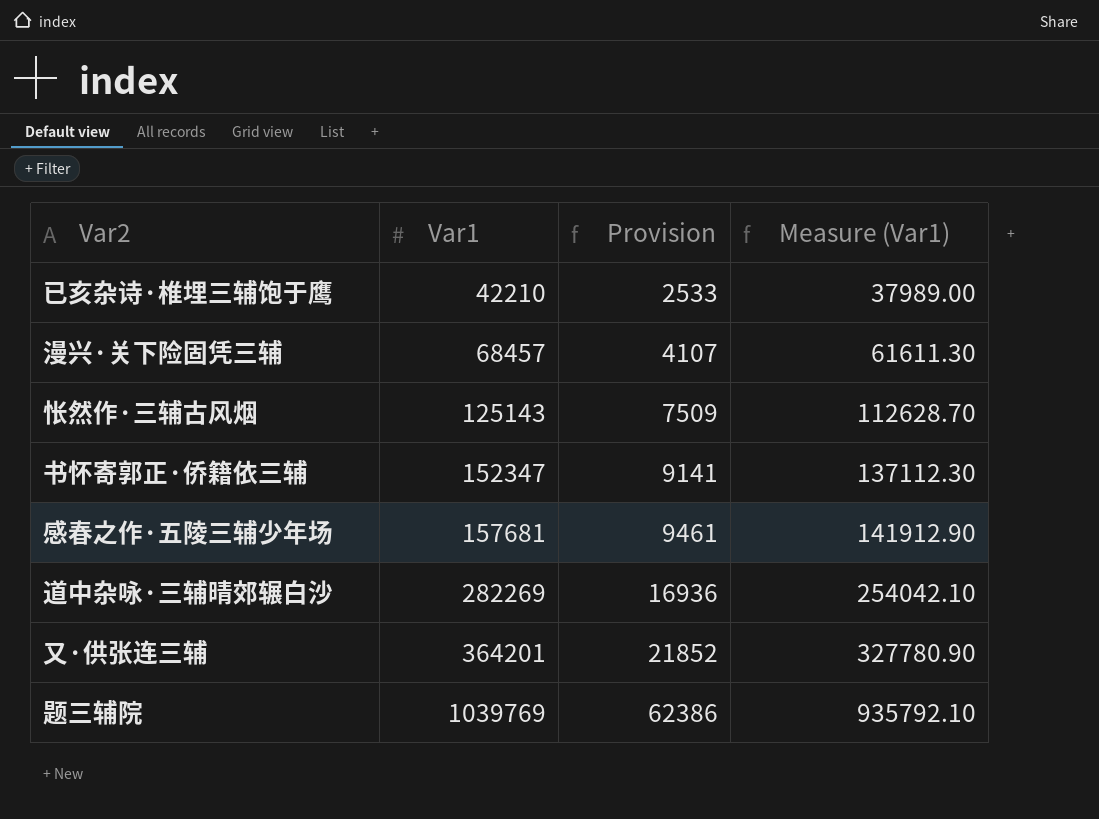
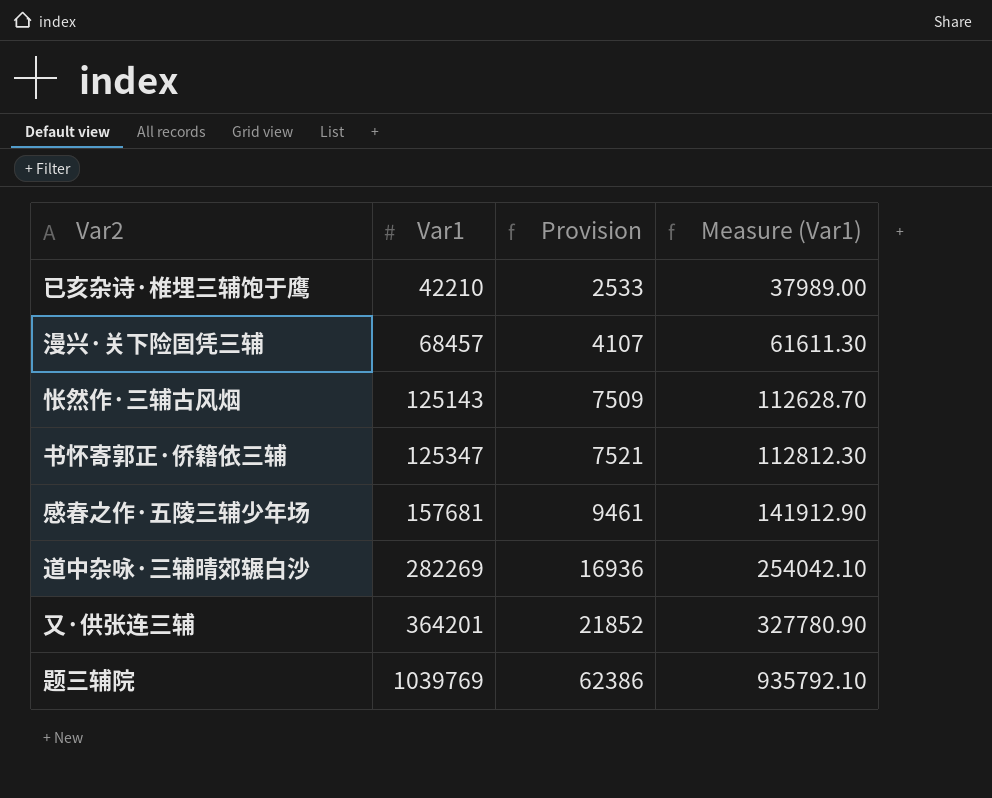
书怀寄郭正·侨籍依三辅 | Var1: 152347 -> 125347
书怀寄郭正·侨籍依三辅 | Provision: 9141 -> 7521
书怀寄郭正·侨籍依三辅 | Measure (Var1): 137112.30 -> 112812.30

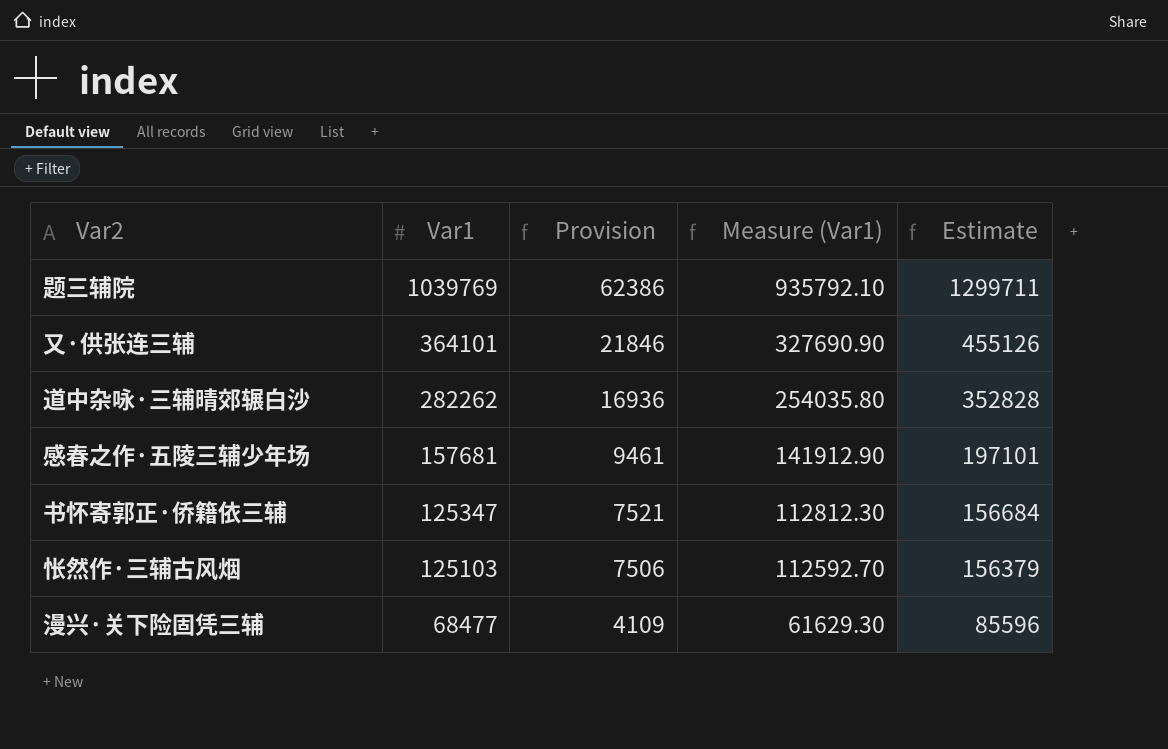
row order: Var1 ascending -> Var1 descending
column Estimate | formula: none -> [Var1] * 1.25
row 已亥杂诗·椎埋三辅饱于鹰: 42210 | 2533 | 37989.00 -> none
又·供张连三辅 | Var1: 364201 -> 364101
又·供张连三辅 | Provision: 21852 -> 21846
又·供张连三辅 | Measure (Var1): 327780.90 -> 327690.90
道中杂咏·三辅晴郊辗白沙 | Var1: 282269 -> 282262
道中杂咏·三辅晴郊辗白沙 | Measure (Var1): 254042.10 -> 254035.80
怅然作·三辅古风烟 | Var1: 125143 -> 125103
怅然作·三辅古风烟 | Provision: 7509 -> 7506
怅然作·三辅古风烟 | Measure (Var1): 112628.70 -> 112592.70
漫兴·关下险固凭三辅 | Var1: 68457 -> 68477
漫兴·关下险固凭三辅 | Provision: 4107 -> 4109
漫兴·关下险固凭三辅 | Measure (Var1): 61611.30 -> 61629.30

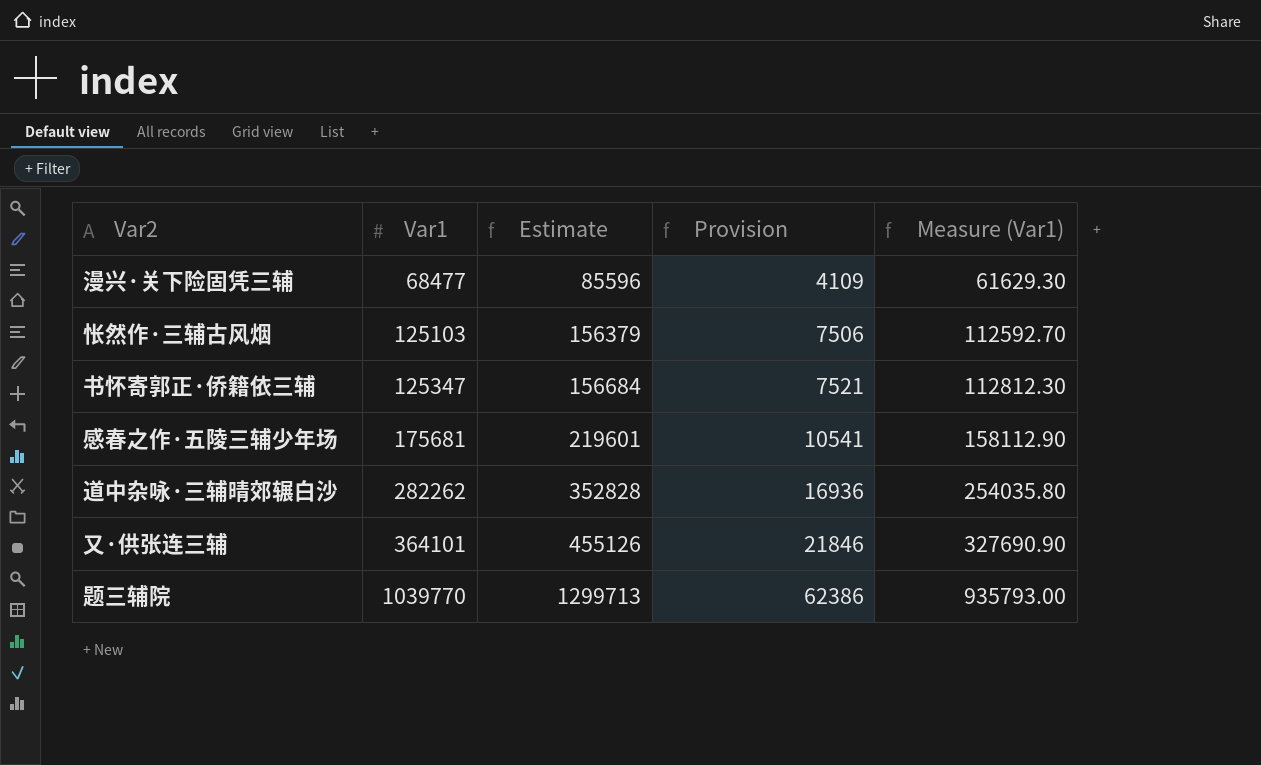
row order: Var1 descending -> Var1 ascending
column Estimate | position: 5 -> 3
感春之作·五陵三辅少年场 | Var1: 157681 -> 175681
感春之作·五陵三辅少年场 | Estimate: 197101 -> 219601
感春之作·五陵三辅少年场 | Provision: 9461 -> 10541
感春之作·五陵三辅少年场 | Measure (Var1): 141912.90 -> 158112.90
题三辅院 | Var1: 1039769 -> 1039770
题三辅院 | Estimate: 1299711 -> 1299713
题三辅院 | Measure (Var1): 935792.10 -> 935793.00

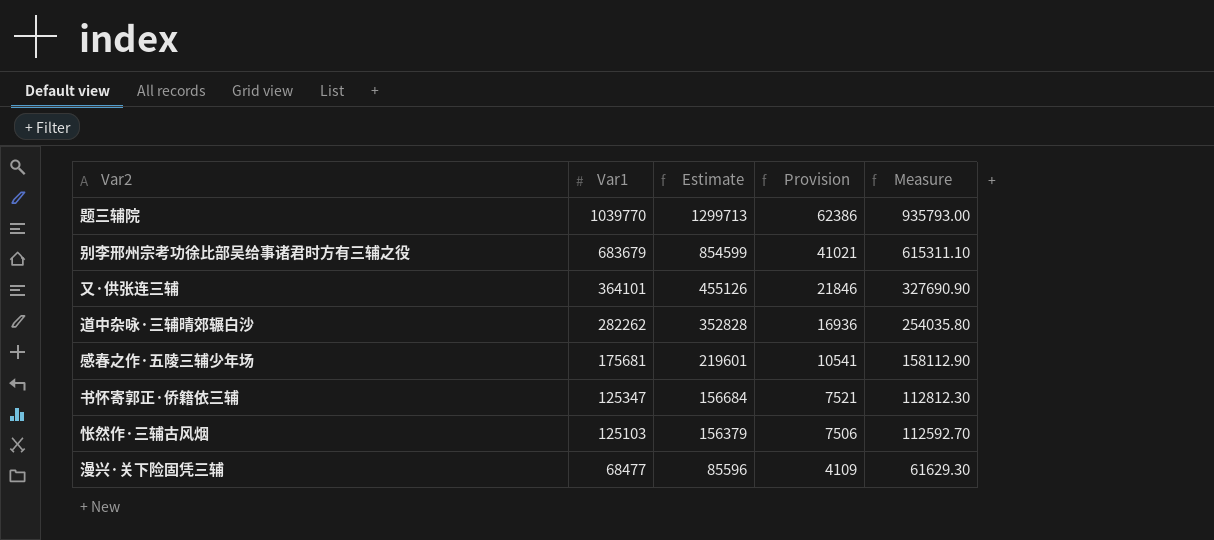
row order: Var1 ascending -> Var1 descending
column name: Measure (Var1) -> Measure
row 别李邢州宗考功徐比部吴给事诸君时方有三辅之役: none -> 683679 | 854599 | 41021 | 615311.10

